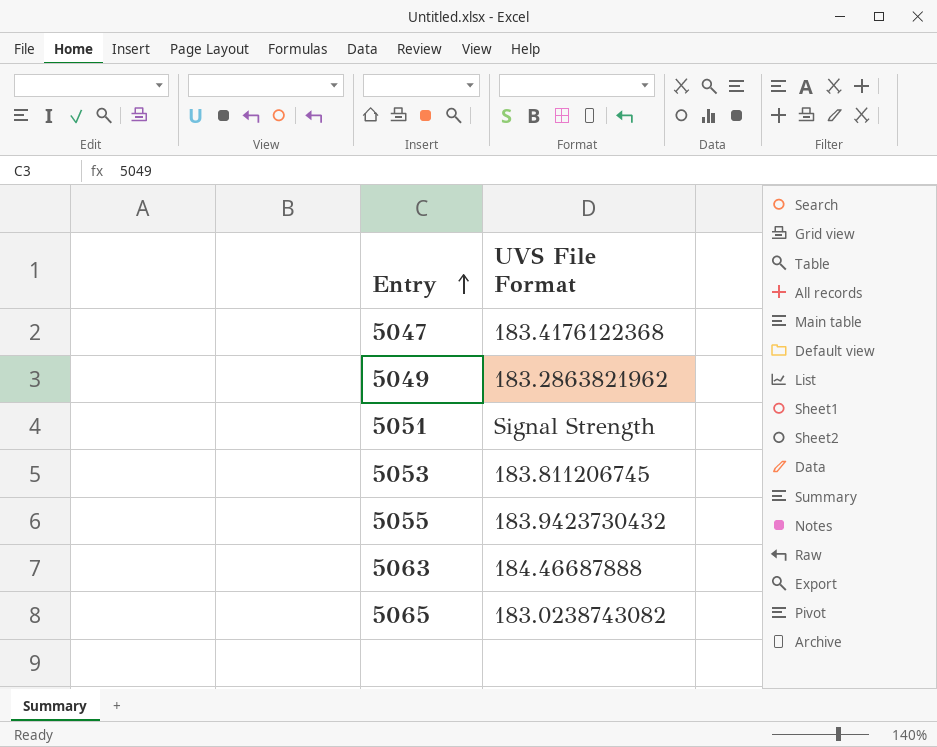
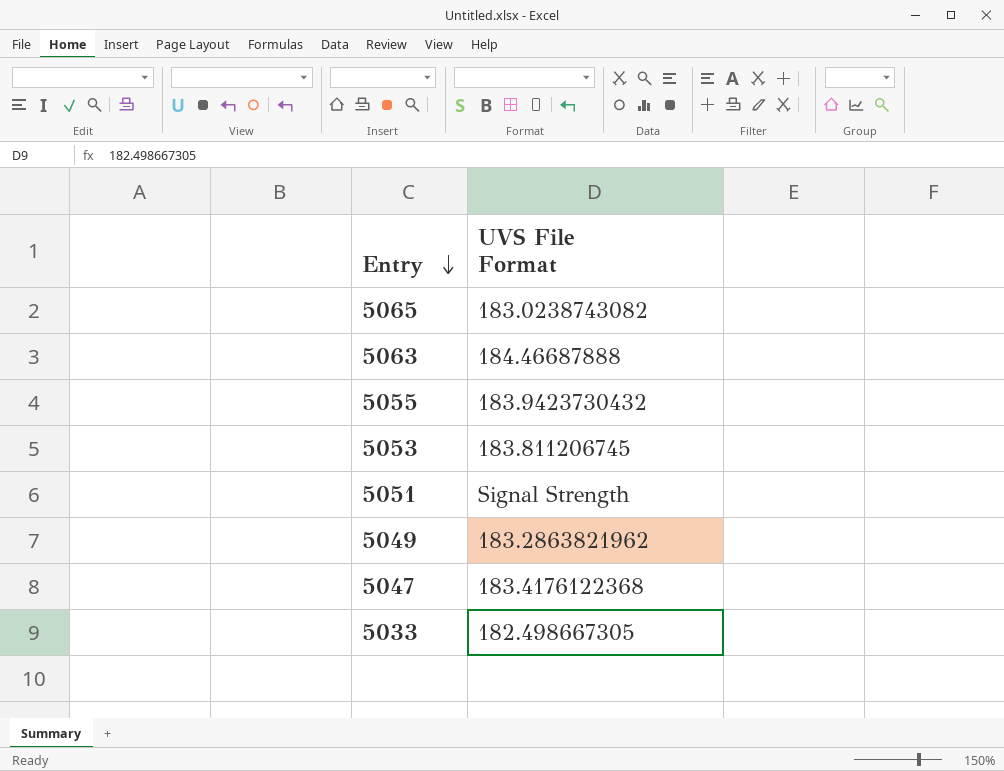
row order: Entry ascending -> Entry descending
row 5033: none -> 182.498667305

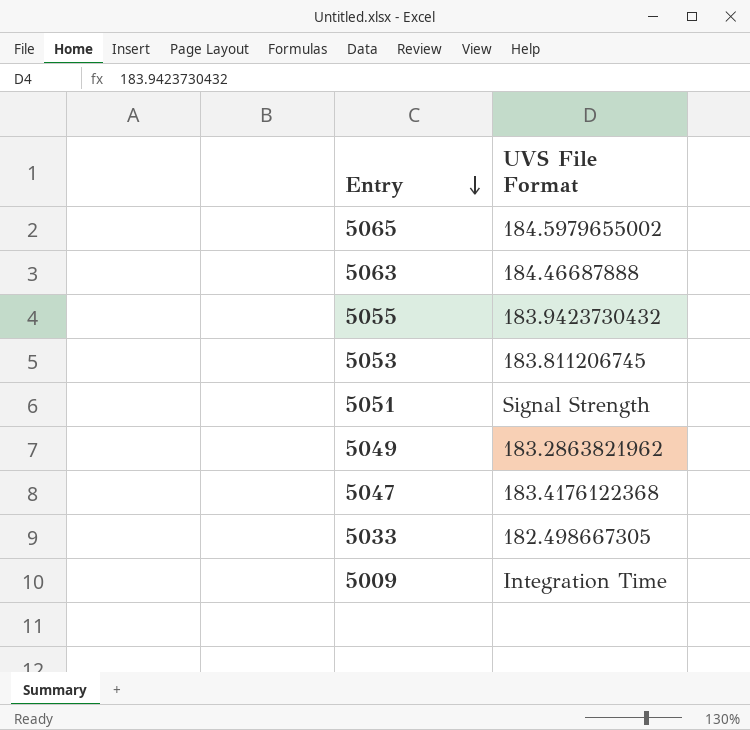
5065 | UVS File Format: 183.0238743082 -> 184.5979655002
row 5009: none -> Integration Time

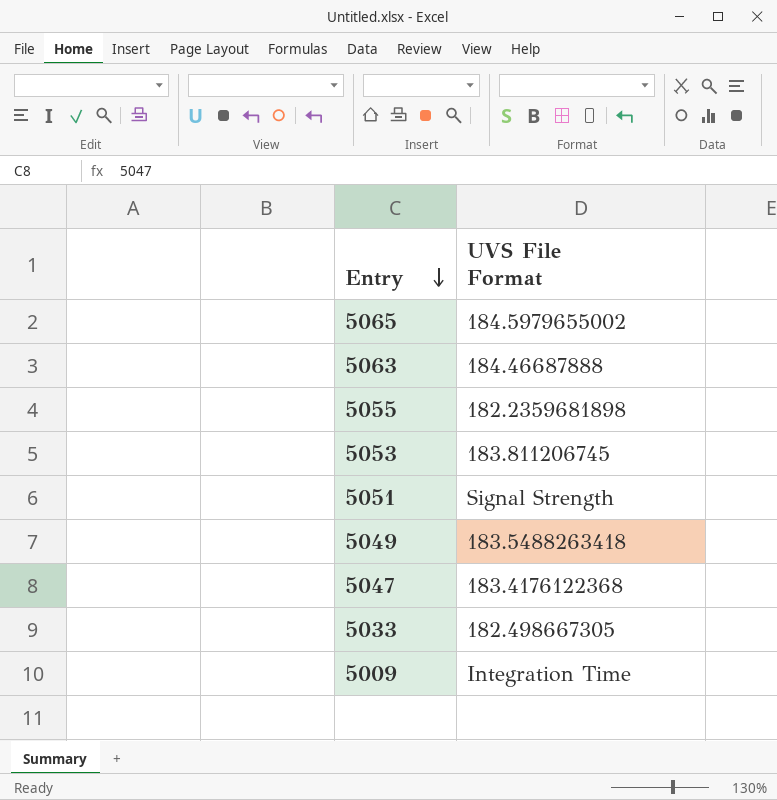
5055 | UVS File Format: 183.9423730432 -> 182.2359681898
5049 | UVS File Format: 183.2863821962 -> 183.5488263418

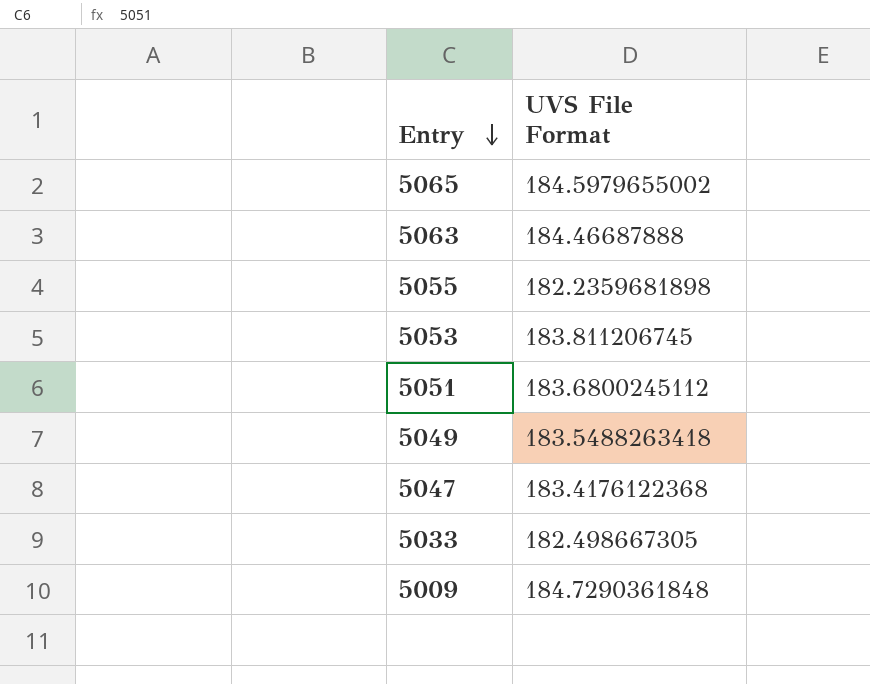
5051 | UVS File Format: Signal Strength -> 183.6800245112
5009 | UVS File Format: Integration Time -> 184.7290361848

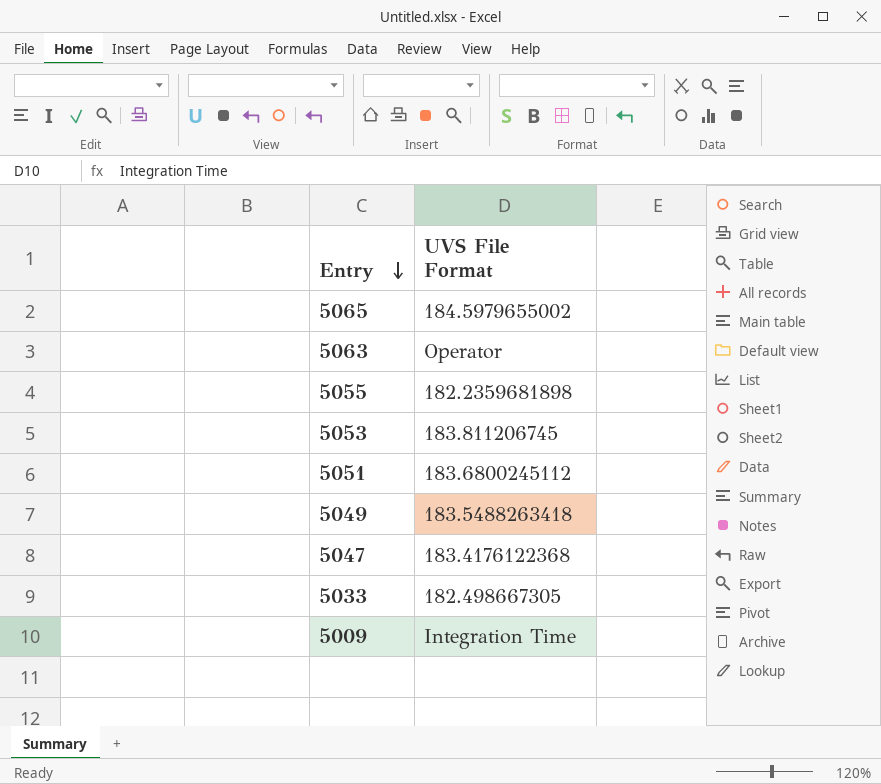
5063 | UVS File Format: 184.46687888 -> Operator
5009 | UVS File Format: 184.7290361848 -> Integration Time

